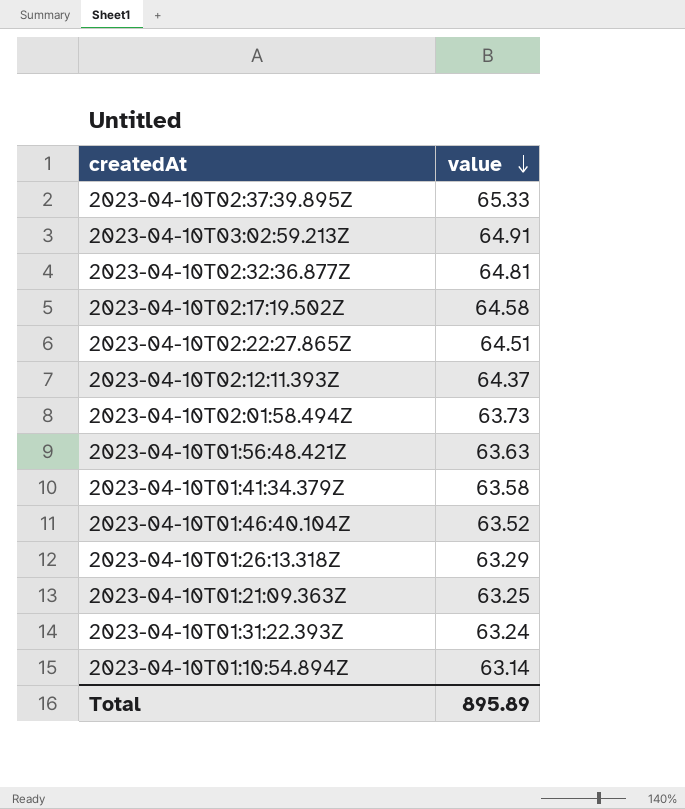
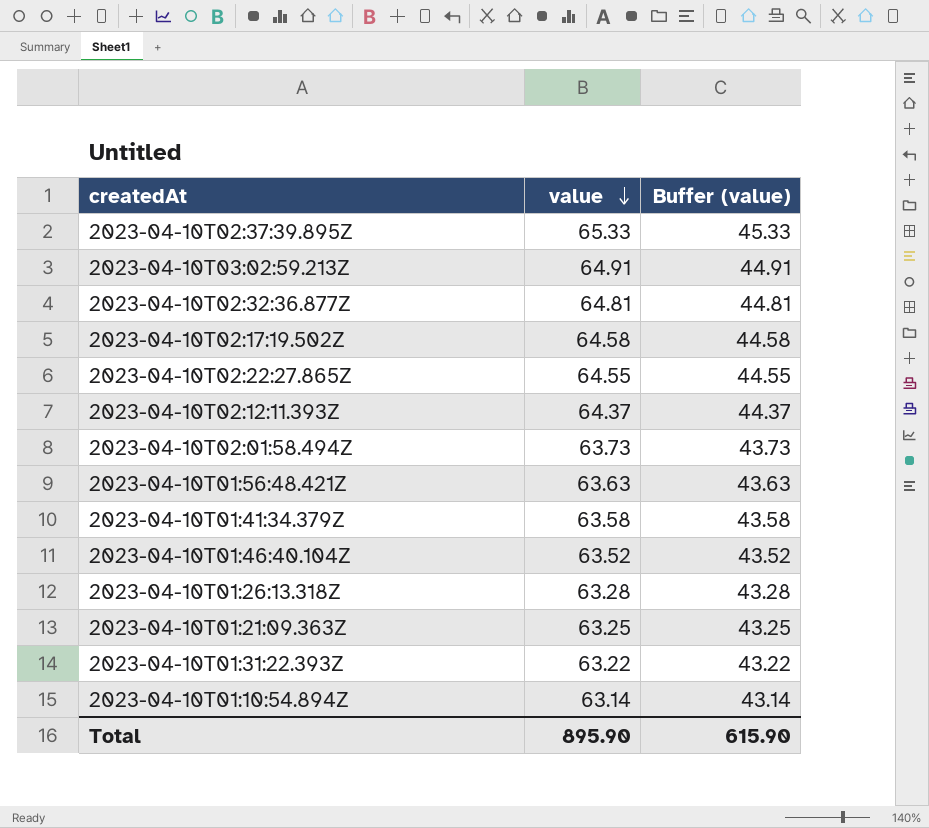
column Buffer (value) | formula: none -> [value] - 20
2023-04-10T02:22:27.865Z | value: 64.51 -> 64.55
2023-04-10T01:26:13.318Z | value: 63.29 -> 63.28
2023-04-10T01:31:22.393Z | value: 63.24 -> 63.22
Total | value: 895.89 -> 895.90

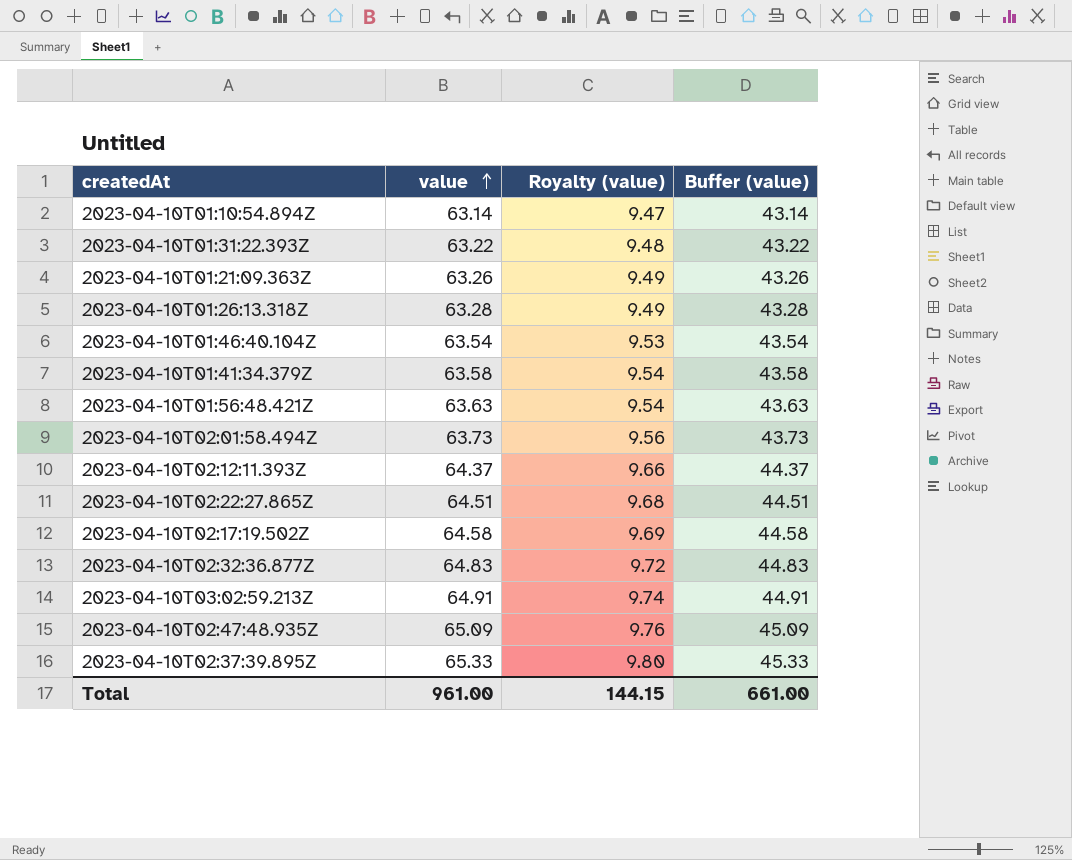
row order: value descending -> value ascending
column Royalty (value) | formula: none -> [value] * 0.15
2023-04-10T01:21:09.363Z | value: 63.25 -> 63.26
2023-04-10T01:21:09.363Z | Buffer (value): 43.25 -> 43.26
2023-04-10T01:46:40.104Z | value: 63.52 -> 63.54
2023-04-10T01:46:40.104Z | Buffer (value): 43.52 -> 43.54
2023-04-10T02:22:27.865Z | value: 64.55 -> 64.51
2023-04-10T02:22:27.865Z | Buffer (value): 44.55 -> 44.51
2023-04-10T02:32:36.877Z | value: 64.81 -> 64.83
2023-04-10T02:32:36.877Z | Buffer (value): 44.81 -> 44.83
row 2023-04-10T02:47:48.935Z: none -> 65.09 | 9.76 | 45.09
Total | value: 895.90 -> 961.00
Total | Buffer (value): 615.90 -> 661.00

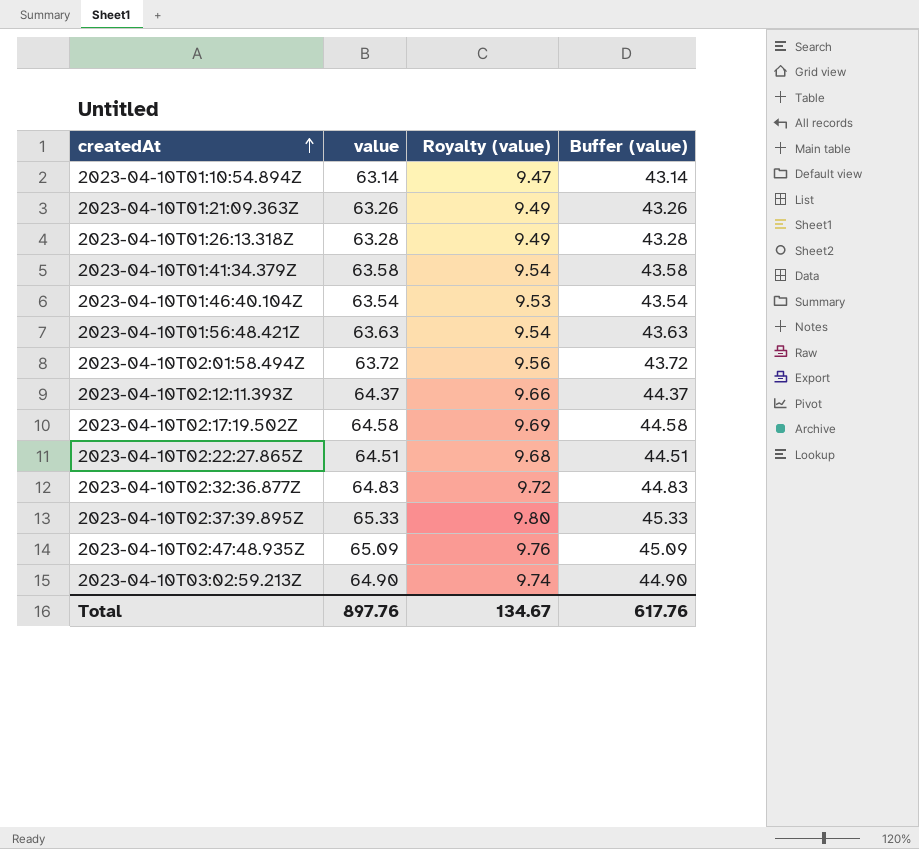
row order: value ascending -> createdAt ascending
row 2023-04-10T01:31:22.393Z: 63.22 | 9.48 | 43.22 -> none
2023-04-10T02:01:58.494Z | value: 63.73 -> 63.72
2023-04-10T02:01:58.494Z | Buffer (value): 43.73 -> 43.72
2023-04-10T03:02:59.213Z | value: 64.91 -> 64.90
2023-04-10T03:02:59.213Z | Buffer (value): 44.91 -> 44.90
Total | value: 961.00 -> 897.76
Total | Royalty (value): 144.15 -> 134.67
Total | Buffer (value): 661.00 -> 617.76

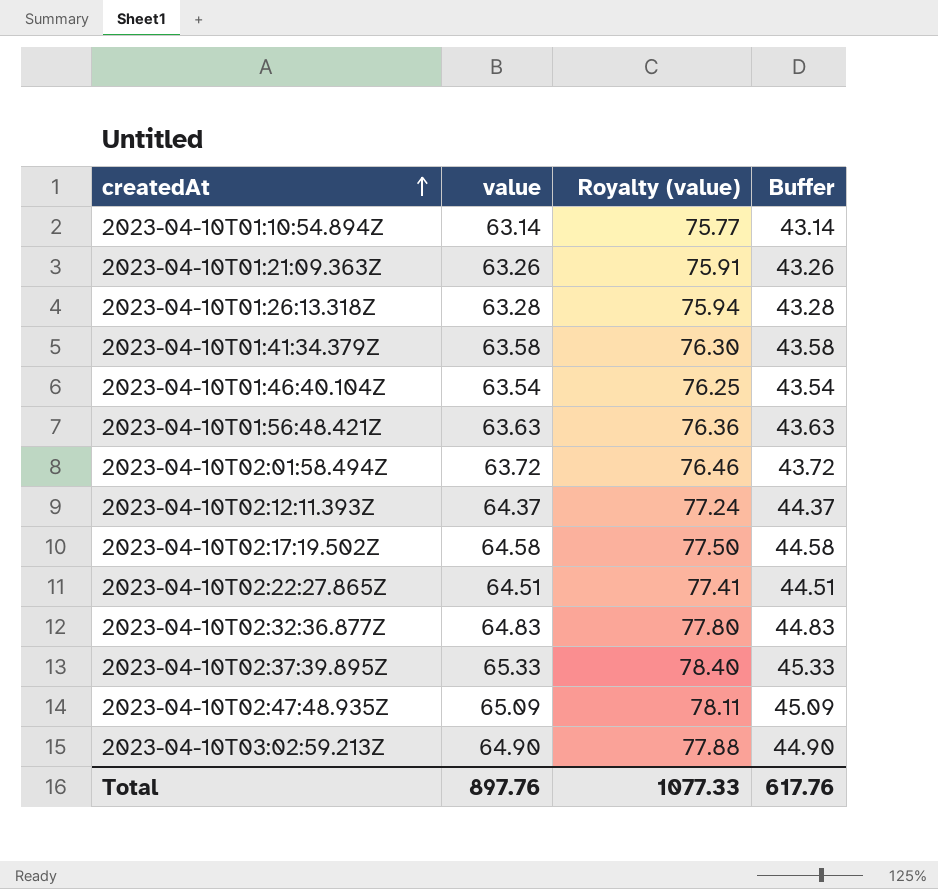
column Royalty (value) | formula: [value] * 0.15 -> [value] * 1.2
column name: Buffer (value) -> Buffer
Total | Royalty (value): 134.67 -> 1077.33

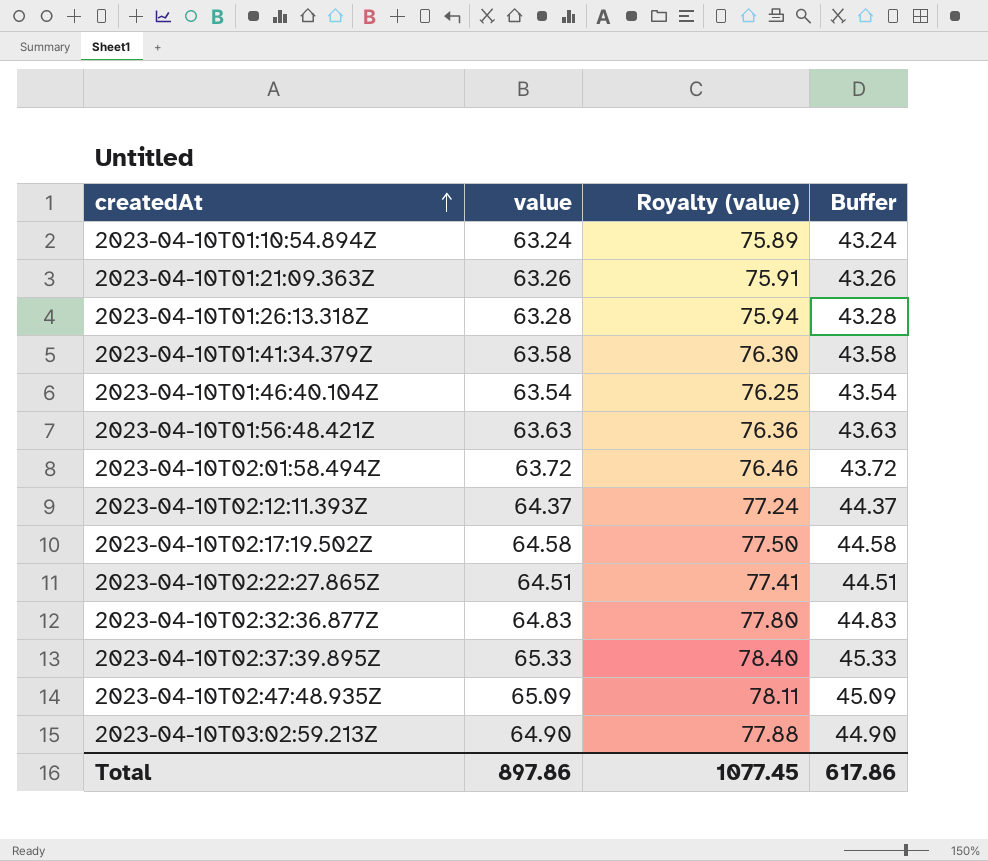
2023-04-10T01:10:54.894Z | value: 63.14 -> 63.24
2023-04-10T01:10:54.894Z | Royalty (value): 75.77 -> 75.89
2023-04-10T01:10:54.894Z | Buffer: 43.14 -> 43.24
Total | value: 897.76 -> 897.86
Total | Royalty (value): 1077.33 -> 1077.45
Total | Buffer: 617.76 -> 617.86

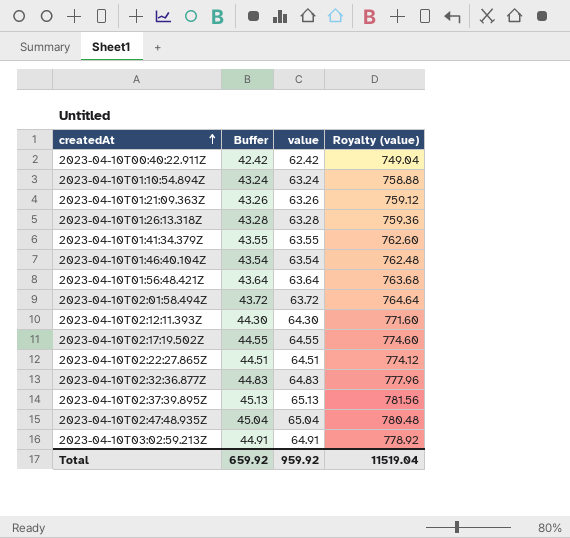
column Buffer | position: 4 -> 2
column Royalty (value) | formula: [value] * 1.2 -> [value] * 12
row 2023-04-10T00:40:22.911Z: none -> 42.42 | 62.42 | 749.04
2023-04-10T01:41:34.379Z | Buffer: 43.58 -> 43.55
2023-04-10T01:41:34.379Z | value: 63.58 -> 63.55
2023-04-10T01:56:48.421Z | Buffer: 43.63 -> 43.64
2023-04-10T01:56:48.421Z | value: 63.63 -> 63.64
2023-04-10T02:12:11.393Z | Buffer: 44.37 -> 44.30
2023-04-10T02:12:11.393Z | value: 64.37 -> 64.30
2023-04-10T02:17:19.502Z | Buffer: 44.58 -> 44.55
2023-04-10T02:17:19.502Z | value: 64.58 -> 64.55
2023-04-10T02:37:39.895Z | Buffer: 45.33 -> 45.13
2023-04-10T02:37:39.895Z | value: 65.33 -> 65.13
2023-04-10T02:47:48.935Z | Buffer: 45.09 -> 45.04
2023-04-10T02:47:48.935Z | value: 65.09 -> 65.04
2023-04-10T03:02:59.213Z | Buffer: 44.90 -> 44.91
2023-04-10T03:02:59.213Z | value: 64.90 -> 64.91
Total | Buffer: 617.86 -> 659.92
Total | value: 897.86 -> 959.92
Total | Royalty (value): 1077.45 -> 11519.04

